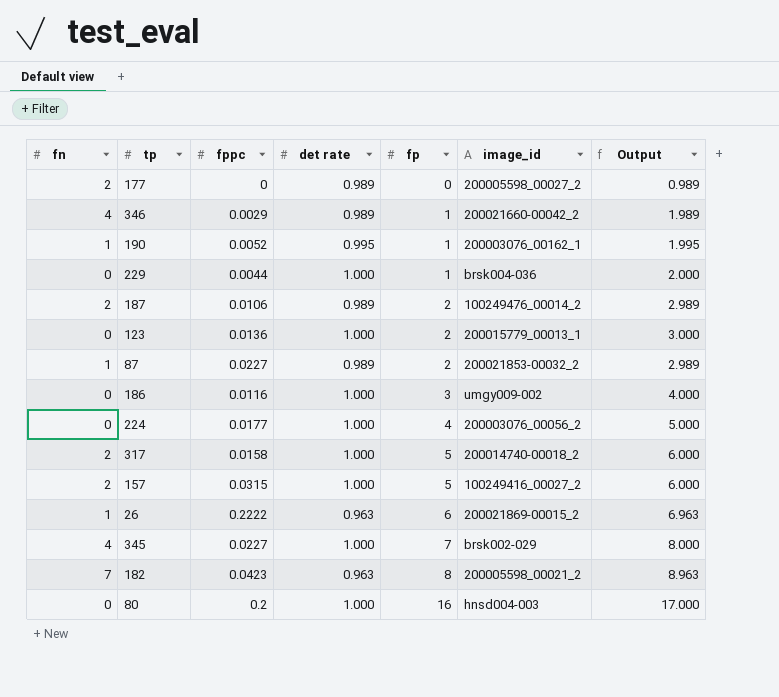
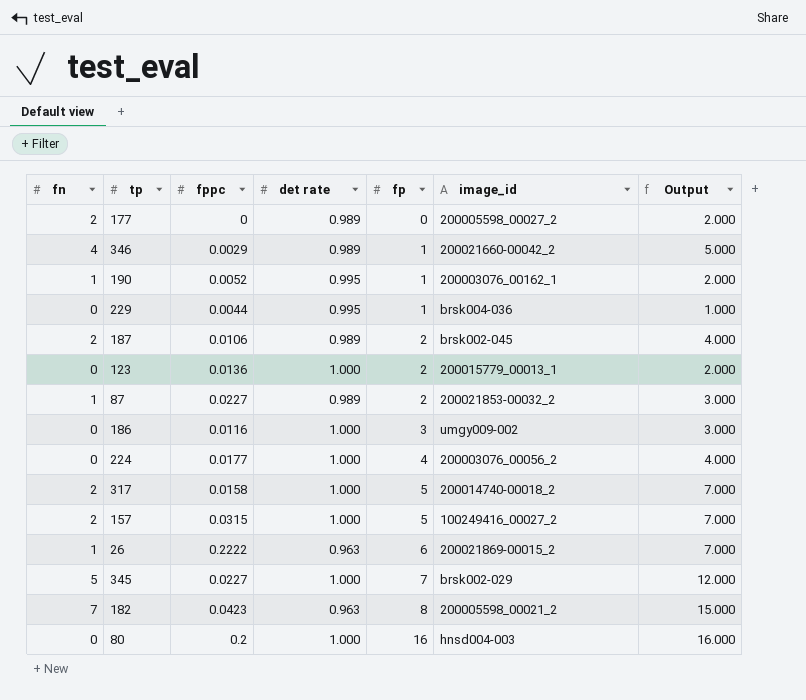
column Output | formula: [det rate] + [fp] -> [fn] + [fp]
229 | det rate: 1.000 -> 0.995
187 | image_id: 100249476_00014_2 -> brsk002-045
345 | fn: 4 -> 5

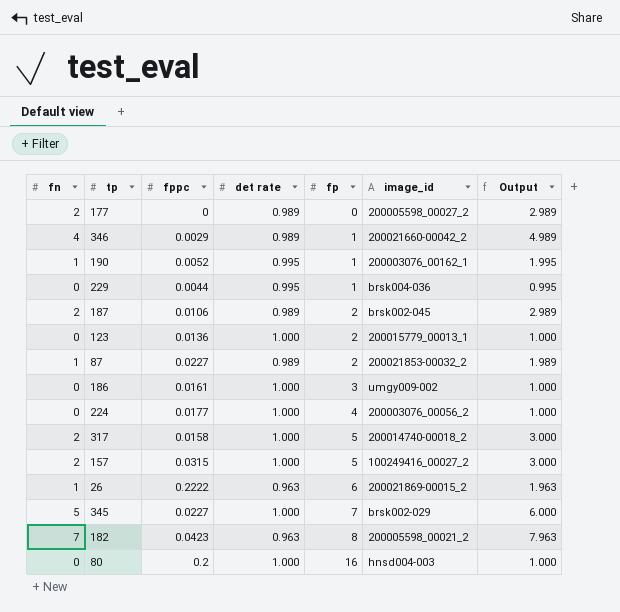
column Output | formula: [fn] + [fp] -> [fn] + [det rate]
186 | fppc: 0.0116 -> 0.0161

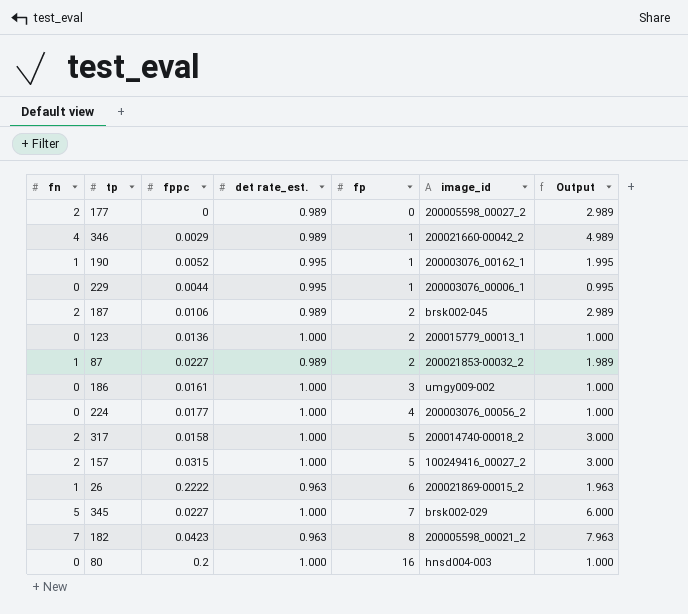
column name: det rate -> det rate_est.
229 | image_id: brsk004-036 -> 200003076_00006_1

